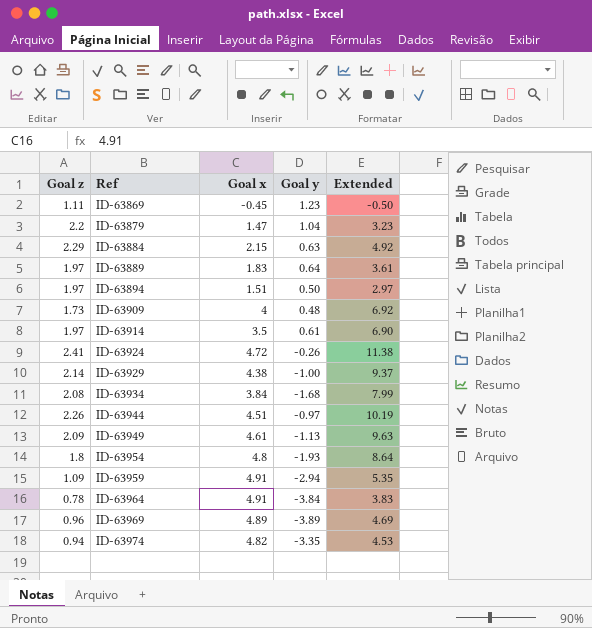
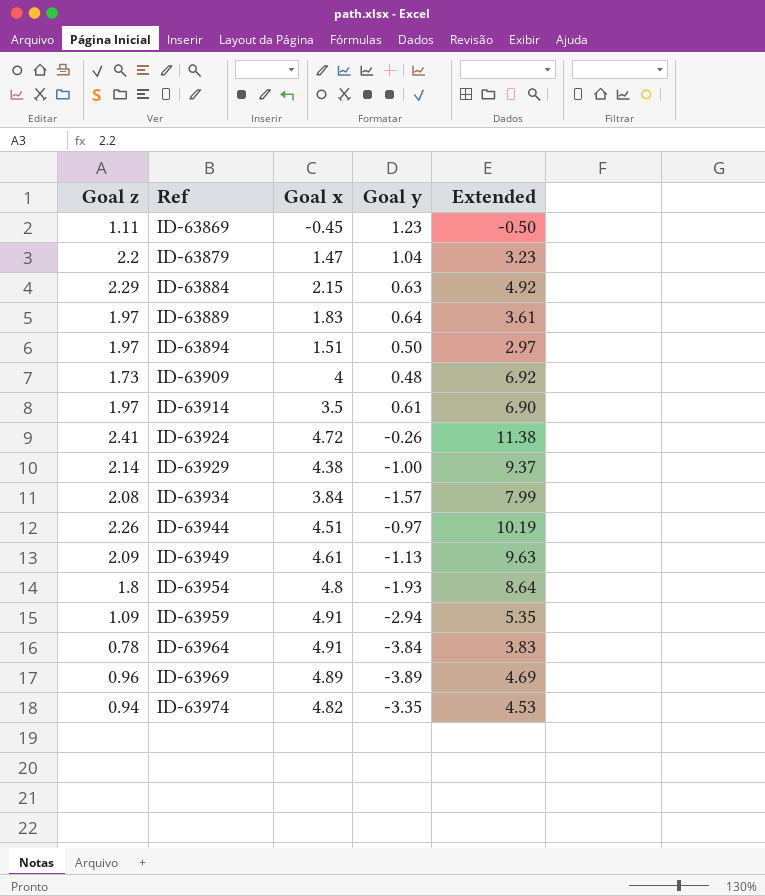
ID-63934 | Goal y: -1.68 -> -1.57

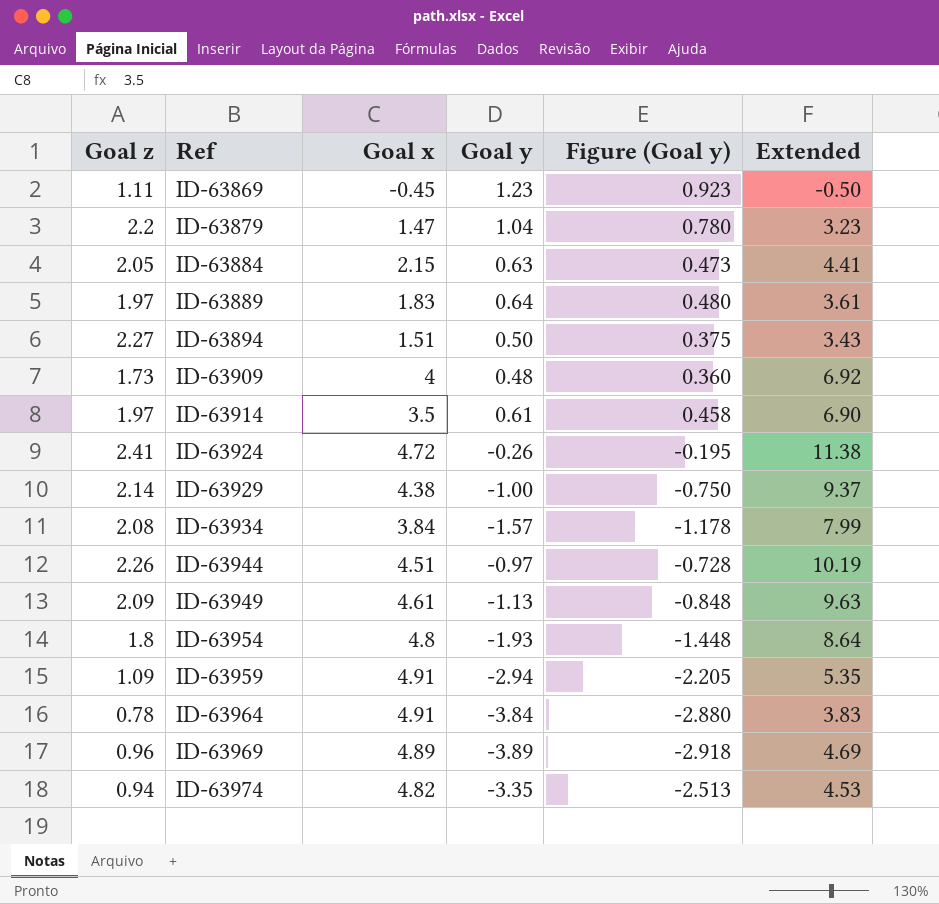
column Figure (Goal y) | formula: none -> [Goal y] * 0.75
ID-63884 | Goal z: 2.29 -> 2.05
ID-63884 | Extended: 4.92 -> 4.41
ID-63894 | Goal z: 1.97 -> 2.27
ID-63894 | Extended: 2.97 -> 3.43

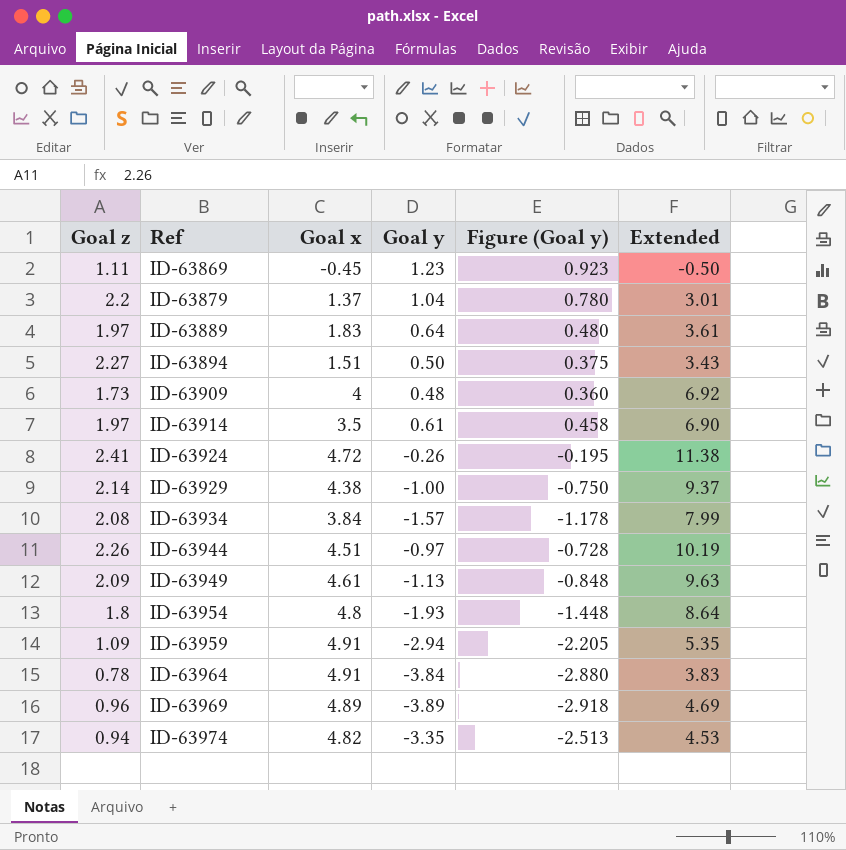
row ID-63884: 2.05 | 2.15 | 0.63 | 0.473 | 4.41 -> none
ID-63879 | Goal x: 1.47 -> 1.37
ID-63879 | Extended: 3.23 -> 3.01

